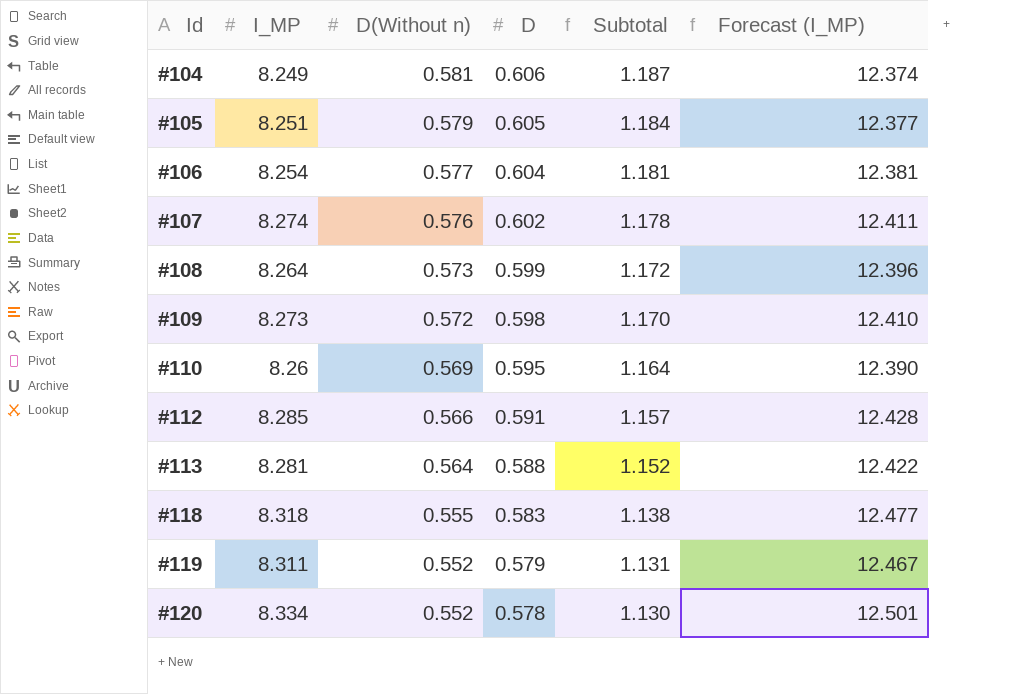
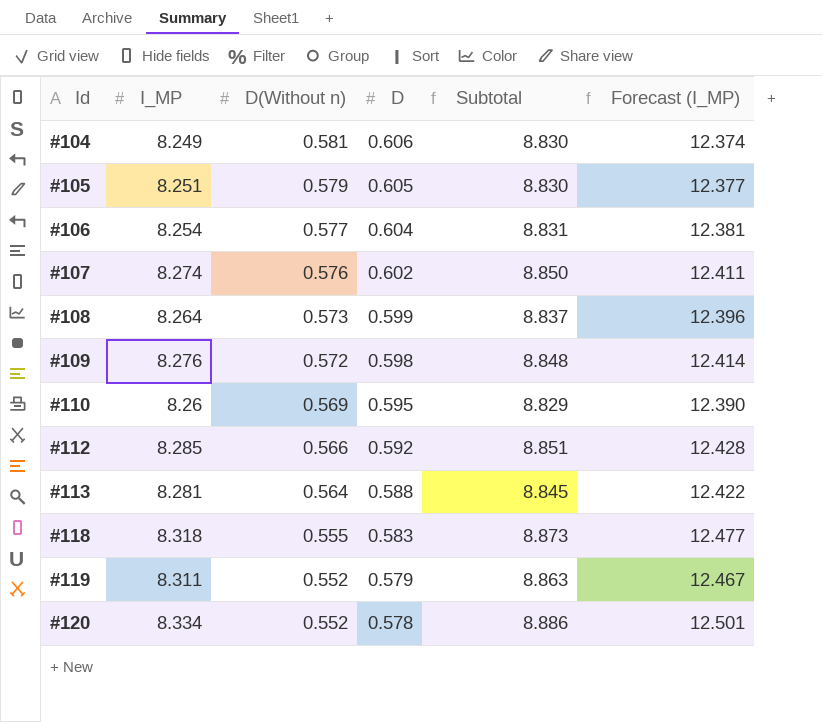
column Subtotal | formula: [D(Without n)] + [D] -> [I_MP] + [D(Without n)]
#109 | I_MP: 8.273 -> 8.276
#109 | Forecast (I_MP): 12.410 -> 12.414
#112 | D: 0.591 -> 0.592

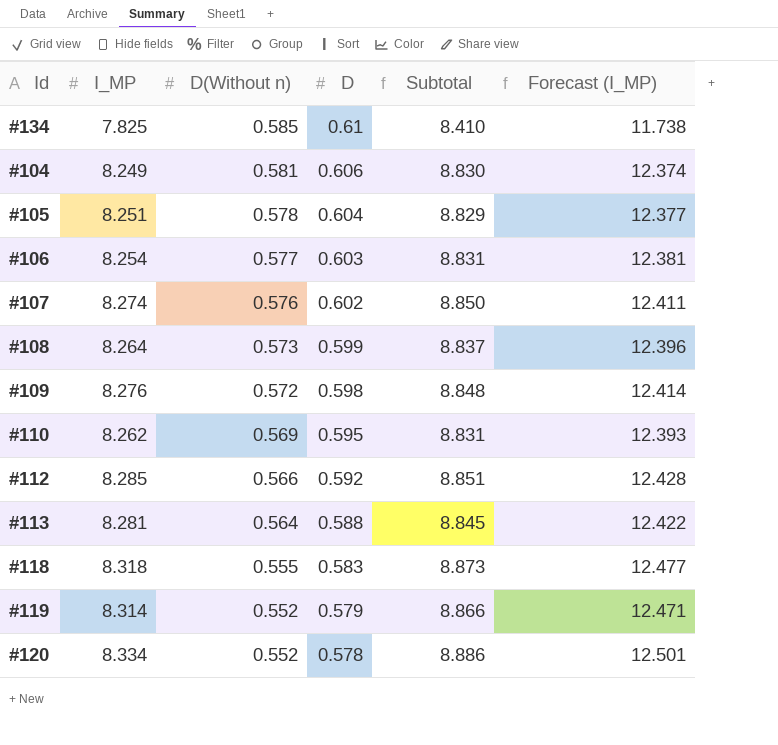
row #134: none -> 7.825 | 0.585 | 0.61 | 8.410 | 11.738
#105 | D(Without n): 0.579 -> 0.578
#105 | D: 0.605 -> 0.604
#105 | Subtotal: 8.830 -> 8.829
#106 | D: 0.604 -> 0.603
#110 | I_MP: 8.26 -> 8.262
#110 | Subtotal: 8.829 -> 8.831
#110 | Forecast (I_MP): 12.390 -> 12.393
#119 | I_MP: 8.311 -> 8.314
#119 | Subtotal: 8.863 -> 8.866
#119 | Forecast (I_MP): 12.467 -> 12.471

